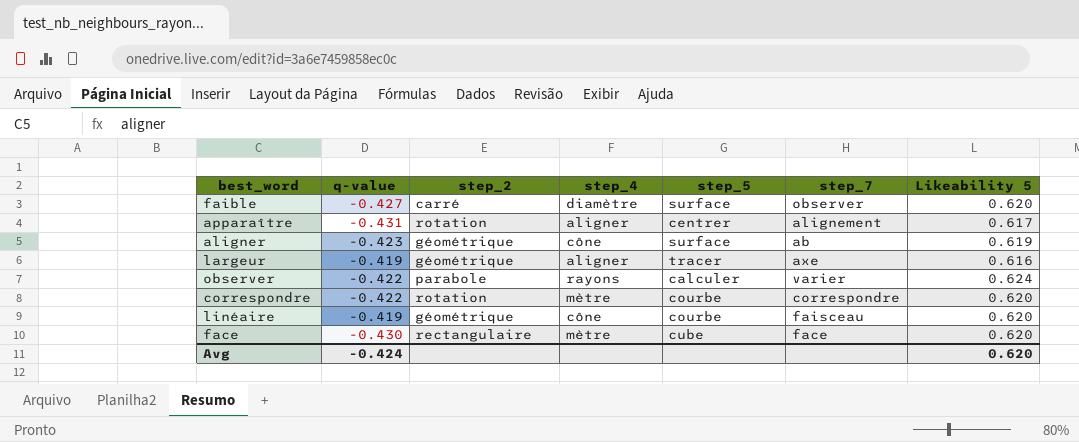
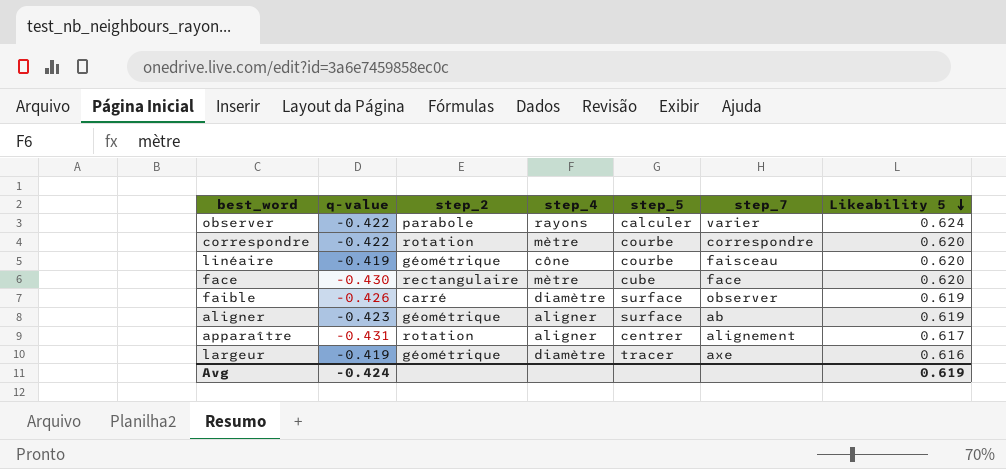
row order: none -> Likeability 5 descending
faible | q-value: -0.427 -> -0.426
faible | Likeability 5: 0.620 -> 0.619
aligner | step_4: cône -> aligner
largeur | step_4: aligner -> diamètre
Avg | Likeability 5: 0.620 -> 0.619

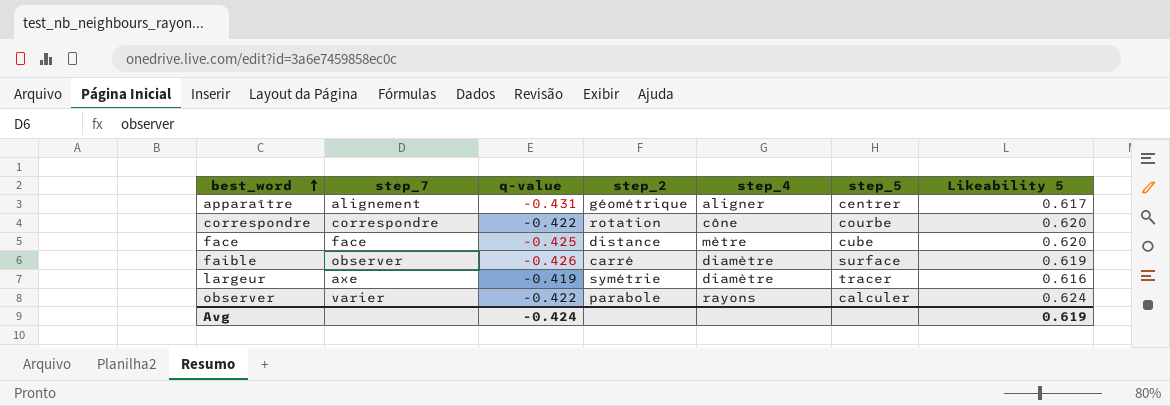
row order: Likeability 5 descending -> best_word ascending
column step_7 | position: 6 -> 2
row linéaire: -0.419 | géométrique | cône | courbe | faisceau | 0.620 -> none
row aligner: -0.423 | géométrique | aligner | surface | ab | 0.619 -> none
apparaître | step_2: rotation -> géométrique
correspondre | step_4: mètre -> cône
face | q-value: -0.430 -> -0.425
face | step_2: rectangulaire -> distance
largeur | step_2: géométrique -> symétrie

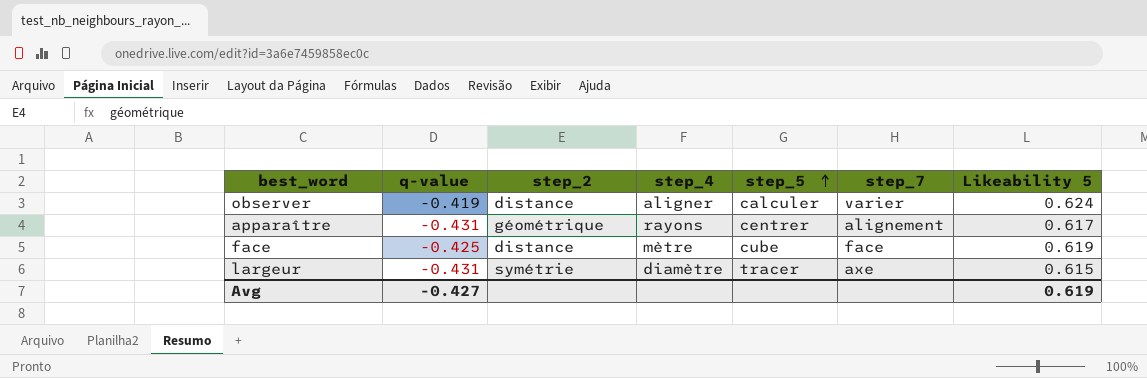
row order: best_word ascending -> step_5 ascending
column step_7 | position: 2 -> 6
row correspondre: correspondre | -0.422 | rotation | cône | courbe | 0.620 -> none
row faible: observer | -0.426 | carré | diamètre | surface | 0.619 -> none
observer | q-value: -0.422 -> -0.419
observer | step_2: parabole -> distance
observer | step_4: rayons -> aligner
apparaître | step_4: aligner -> rayons
face | Likeability 5: 0.620 -> 0.619
largeur | q-value: -0.419 -> -0.431
largeur | Likeability 5: 0.616 -> 0.615
Avg | q-value: -0.424 -> -0.427

